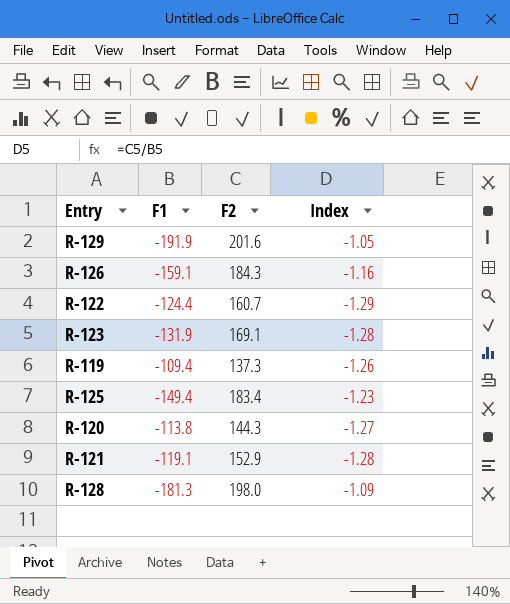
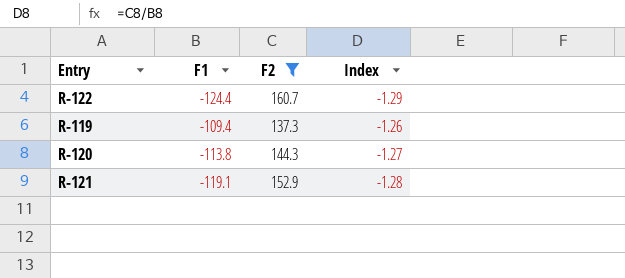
filter: none -> F2 <= 160.7

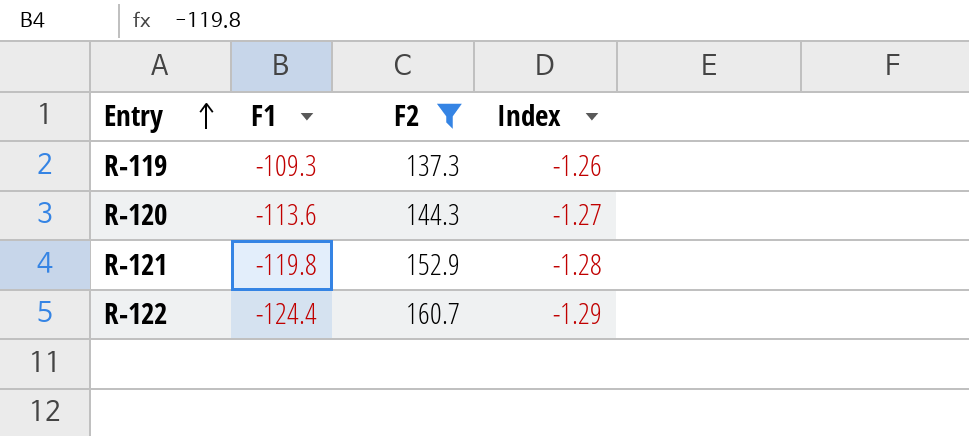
row order: none -> Entry ascending
R-119 | F1: -109.4 -> -109.3
R-120 | F1: -113.8 -> -113.6
R-121 | F1: -119.1 -> -119.8

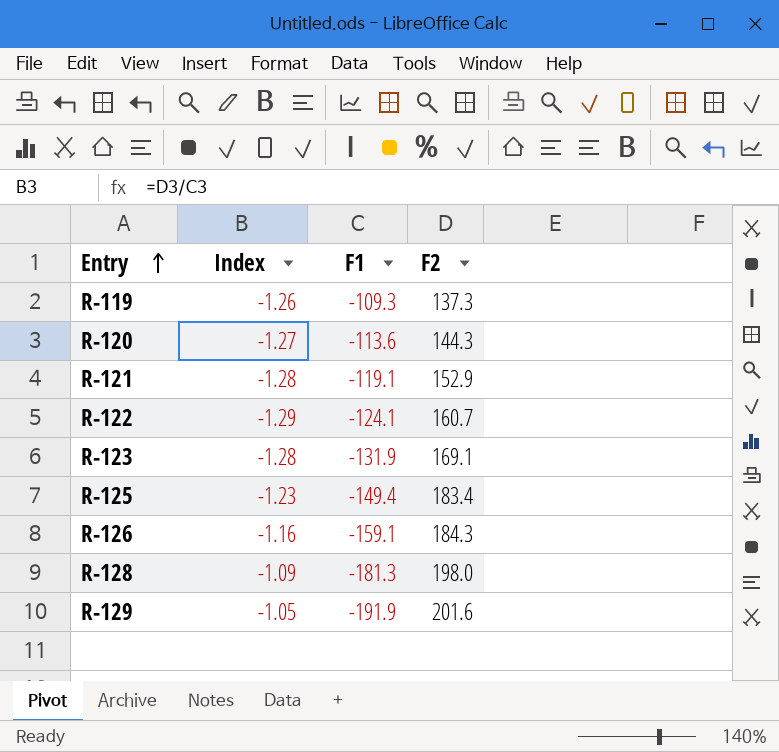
filter: F2 <= 160.7 -> none
column Index | position: 4 -> 2
R-121 | F1: -119.8 -> -119.1
R-122 | F1: -124.4 -> -124.1

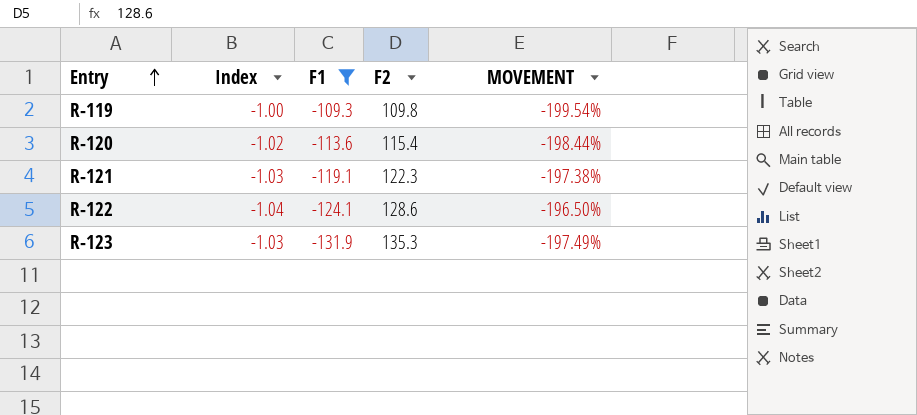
filter: none -> F1 >= -131.9
column MOVEMENT | formula: none -> ([F1] - [F2]) / [F2]
R-119 | Index: -1.26 -> -1.00
R-119 | F2: 137.3 -> 109.8
R-120 | Index: -1.27 -> -1.02
R-120 | F2: 144.3 -> 115.4
R-121 | Index: -1.28 -> -1.03
R-121 | F2: 152.9 -> 122.3
R-122 | Index: -1.29 -> -1.04
R-122 | F2: 160.7 -> 128.6
R-123 | Index: -1.28 -> -1.03
R-123 | F2: 169.1 -> 135.3

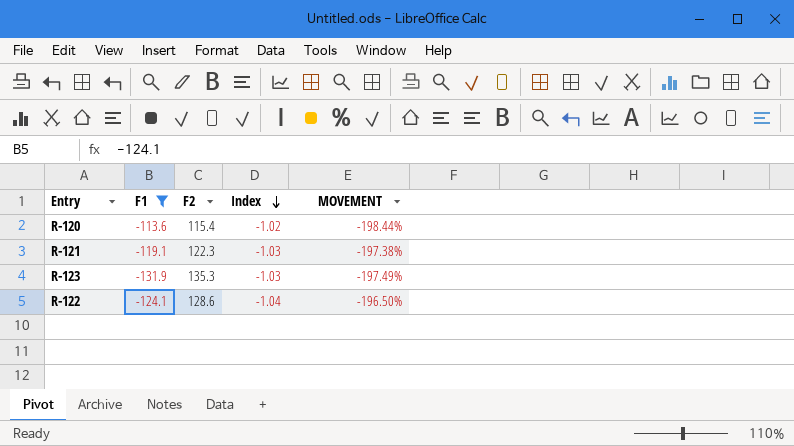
row order: Entry ascending -> Index descending
column Index | position: 2 -> 4
row R-119: -1.00 | -109.3 | 109.8 | -199.54% -> none

